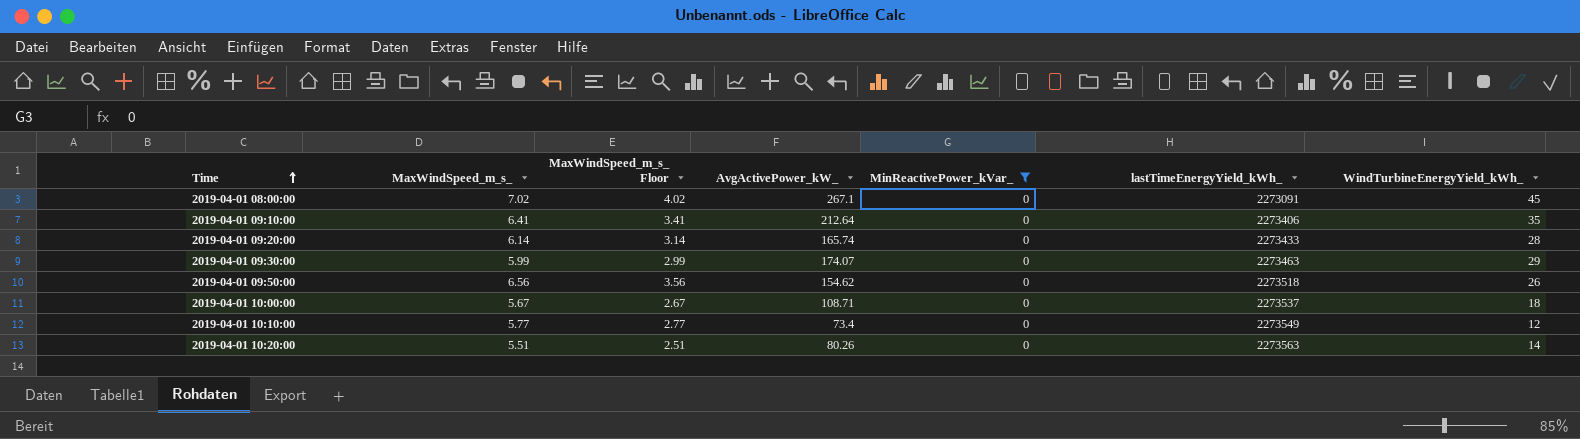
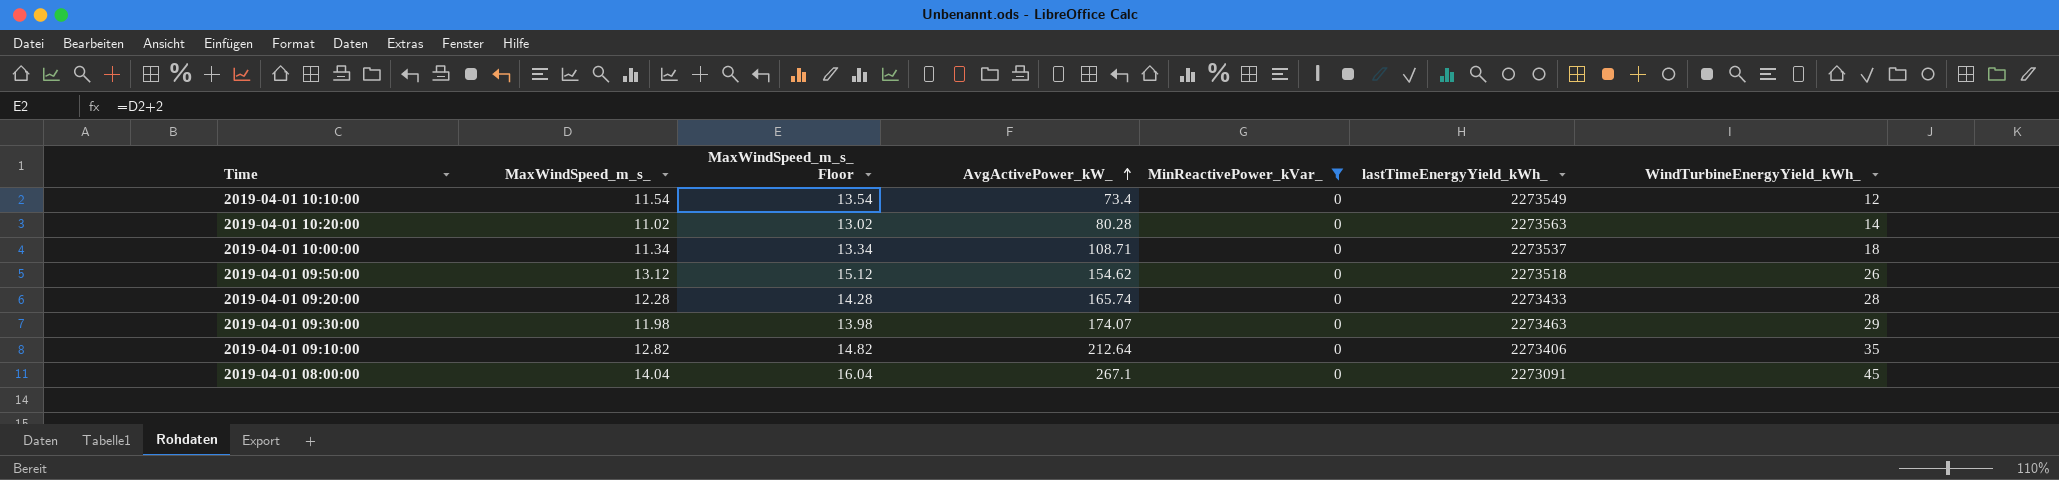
row order: Time ascending -> AvgActivePower_kW_ ascending
column MaxWindSpeed_m_s_ Floor | formula: [MaxWindSpeed_m_s_] - 3 -> [MaxWindSpeed_m_s_] + 2
2019-04-01 10:10:00 | MaxWindSpeed_m_s_: 5.77 -> 11.54
2019-04-01 10:20:00 | MaxWindSpeed_m_s_: 5.51 -> 11.02
2019-04-01 10:20:00 | AvgActivePower_kW_: 80.26 -> 80.28
2019-04-01 10:00:00 | MaxWindSpeed_m_s_: 5.67 -> 11.34
2019-04-01 09:50:00 | MaxWindSpeed_m_s_: 6.56 -> 13.12
2019-04-01 09:20:00 | MaxWindSpeed_m_s_: 6.14 -> 12.28
2019-04-01 09:30:00 | MaxWindSpeed_m_s_: 5.99 -> 11.98
2019-04-01 09:10:00 | MaxWindSpeed_m_s_: 6.41 -> 12.82
2019-04-01 08:00:00 | MaxWindSpeed_m_s_: 7.02 -> 14.04

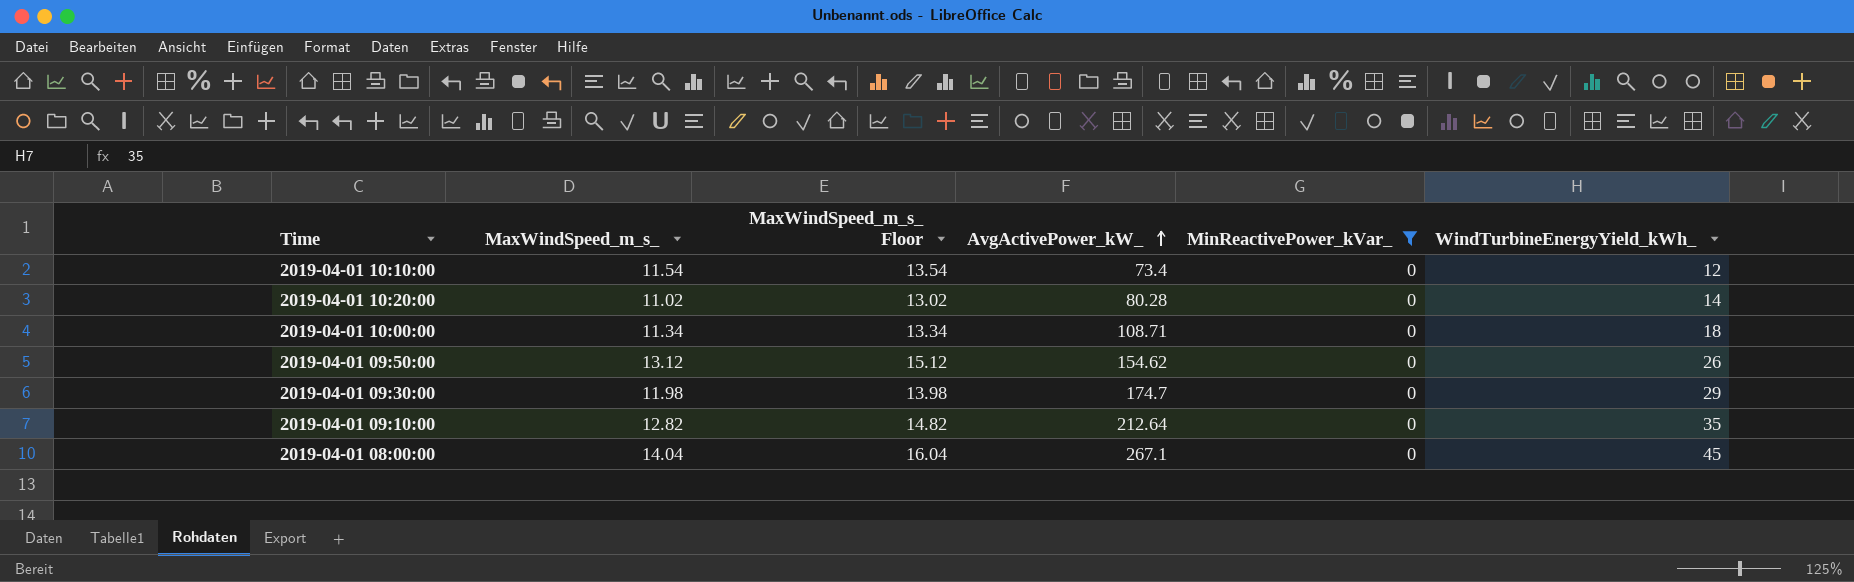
column lastTimeEnergyYield_kWh_ | position: 6 -> none
row 2019-04-01 09:20:00: 12.28 | 14.28 | 165.74 | 0 | 2273433 | 28 -> none
2019-04-01 09:30:00 | AvgActivePower_kW_: 174.07 -> 174.7

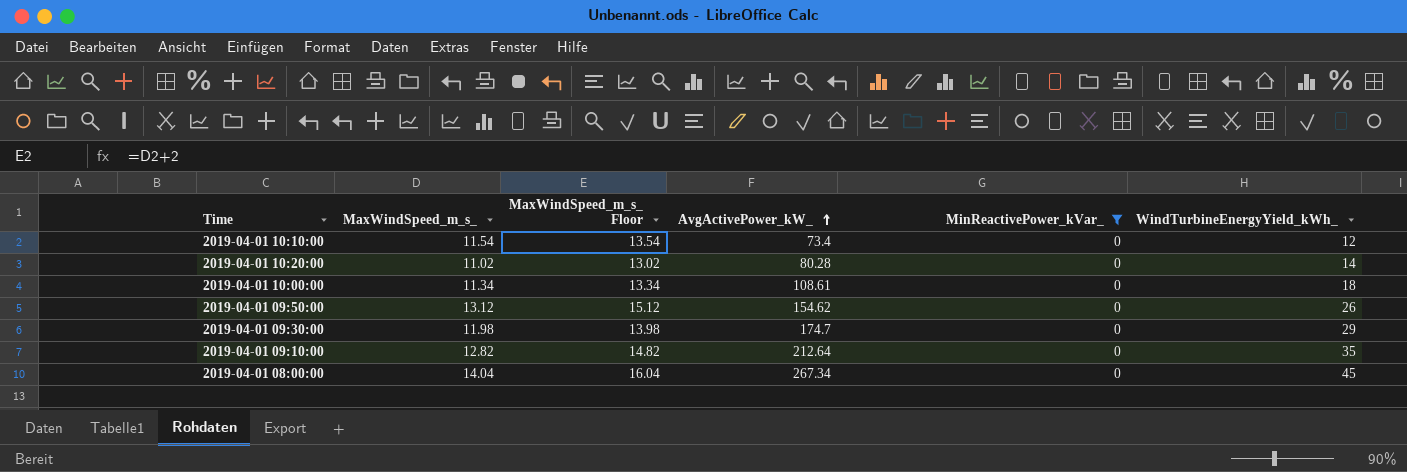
2019-04-01 10:00:00 | AvgActivePower_kW_: 108.71 -> 108.61
2019-04-01 08:00:00 | AvgActivePower_kW_: 267.1 -> 267.34

